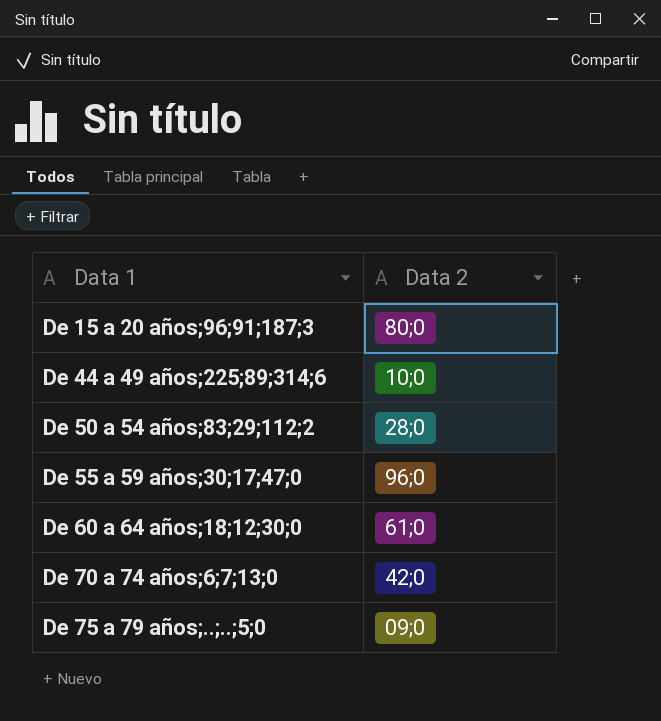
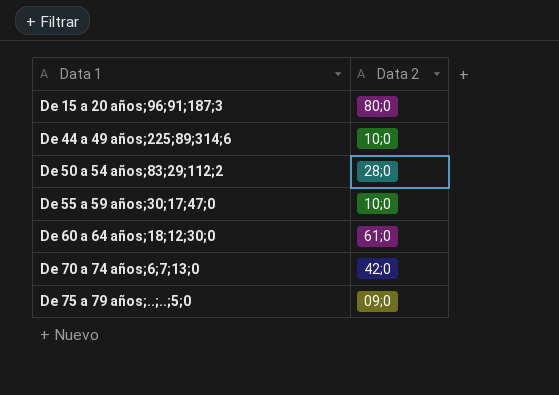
De 55 a 59 años;30;17;47;0 | Data 2: 96;0 -> 10;0

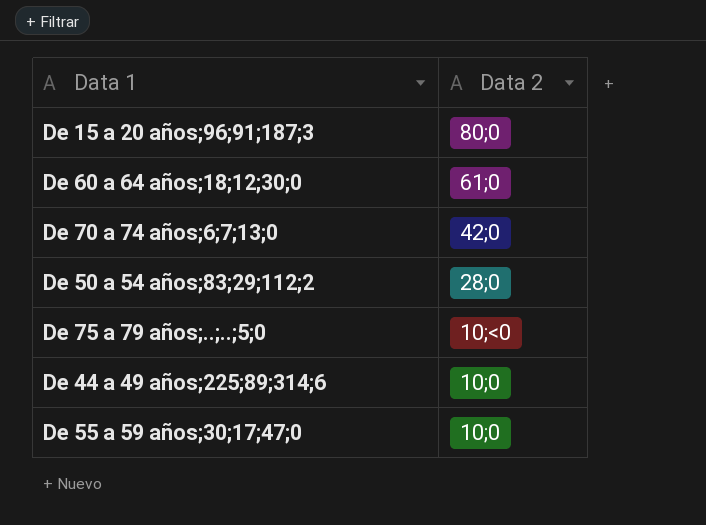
row order: Data 1 ascending -> Data 2 descending
De 75 a 79 años;..;..;5;0 | Data 2: 09;0 -> 10;<0

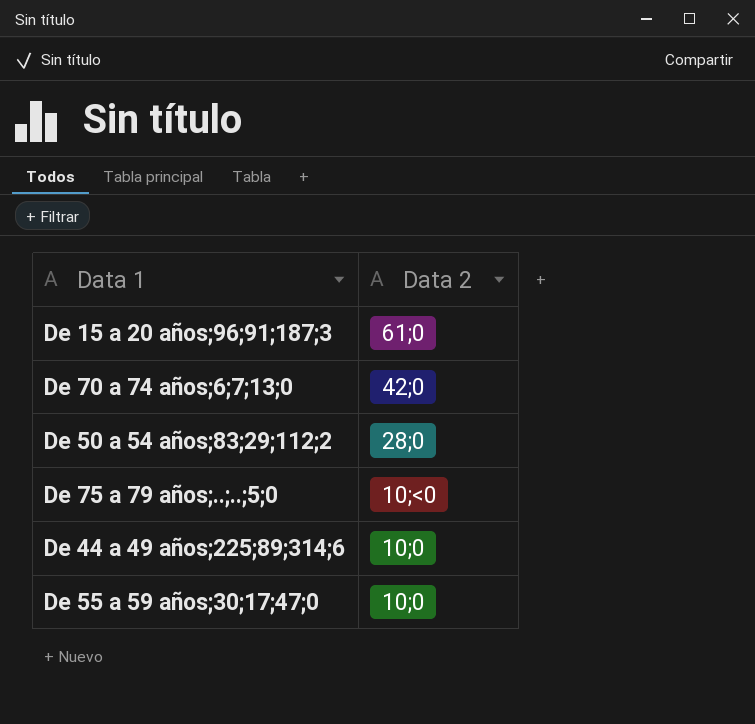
row De 60 a 64 años;18;12;30;0: 61;0 -> none
De 15 a 20 años;96;91;187;3 | Data 2: 80;0 -> 61;0

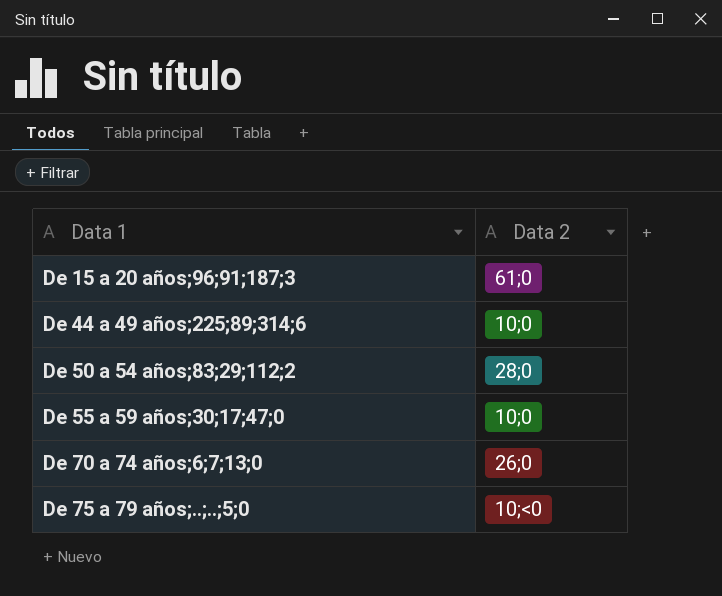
row order: Data 2 descending -> Data 1 ascending
De 70 a 74 años;6;7;13;0 | Data 2: 42;0 -> 26;0

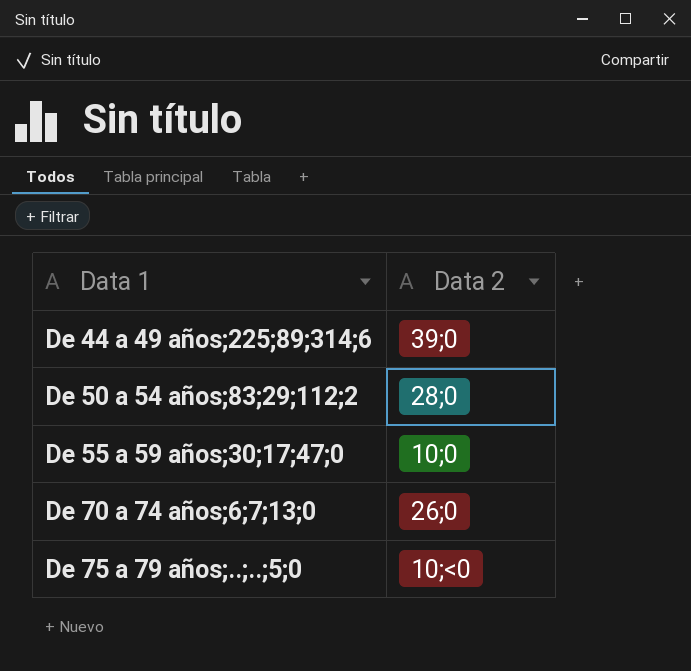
row De 15 a 20 años;96;91;187;3: 61;0 -> none
De 44 a 49 años;225;89;314;6 | Data 2: 10;0 -> 39;0

